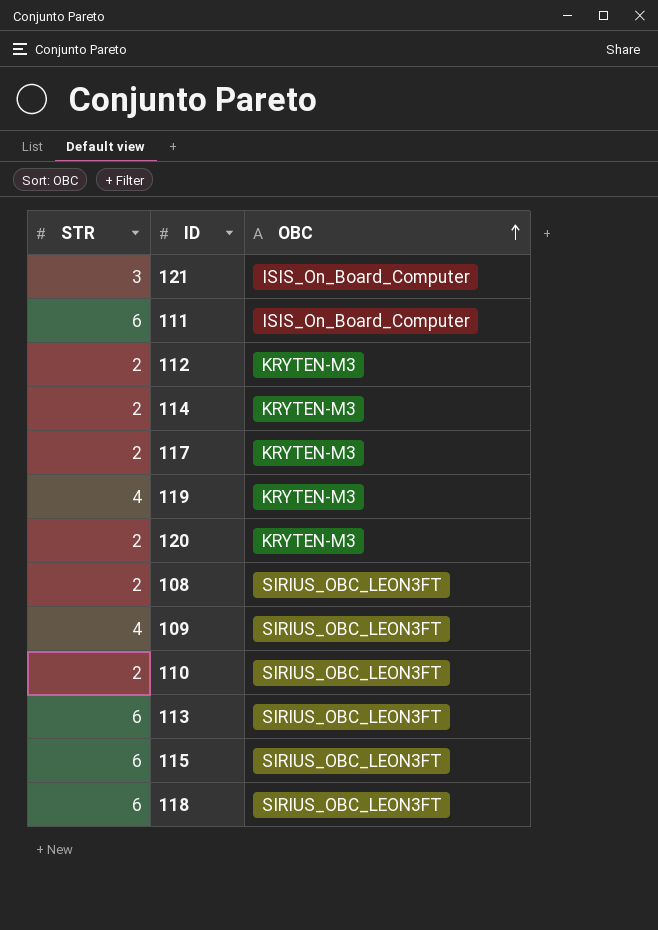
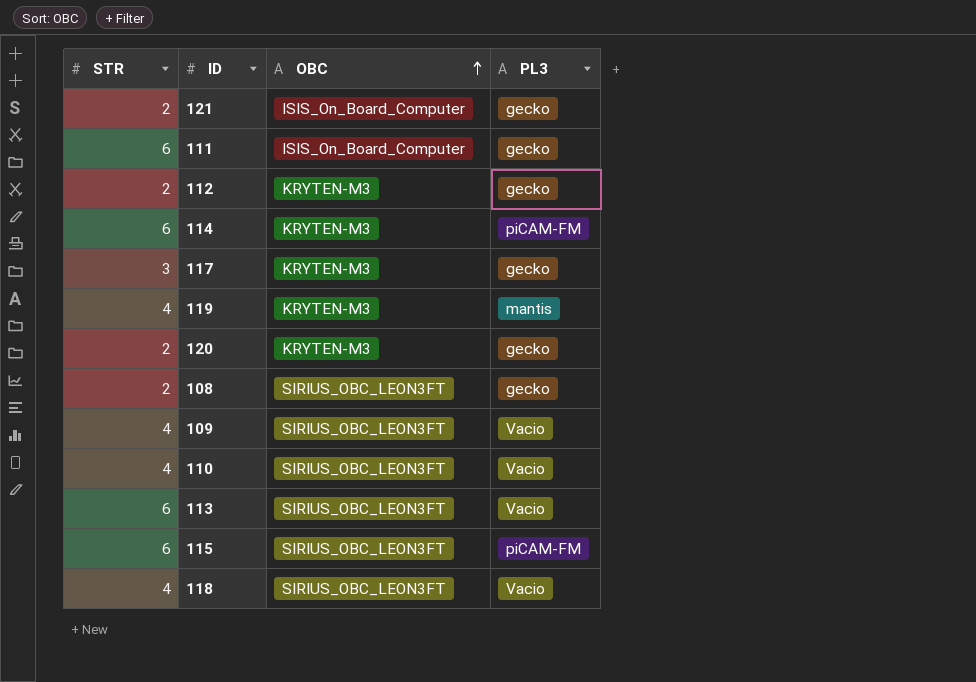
column PL3 | position: none -> 4
121 | STR: 3 -> 2
114 | STR: 2 -> 6
117 | STR: 2 -> 3
110 | STR: 2 -> 4
118 | STR: 6 -> 4

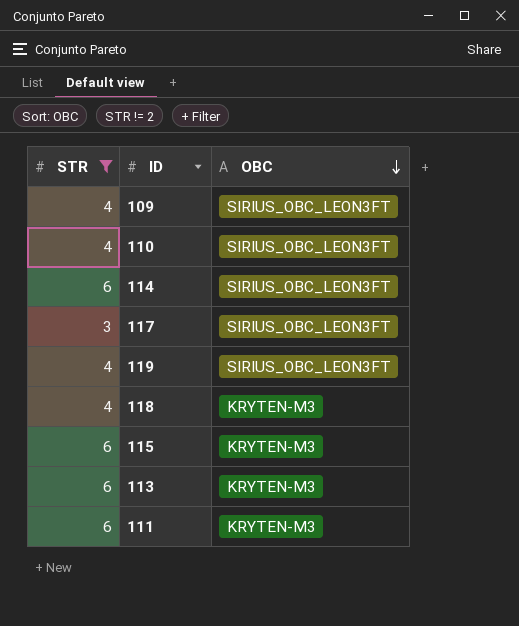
filter: none -> STR != 2
row order: OBC ascending -> OBC descending
column PL3 | position: 4 -> none
114 | OBC: KRYTEN-M3 -> SIRIUS_OBC_LEON3FT
117 | OBC: KRYTEN-M3 -> SIRIUS_OBC_LEON3FT
119 | OBC: KRYTEN-M3 -> SIRIUS_OBC_LEON3FT
118 | OBC: SIRIUS_OBC_LEON3FT -> KRYTEN-M3
115 | OBC: SIRIUS_OBC_LEON3FT -> KRYTEN-M3
113 | OBC: SIRIUS_OBC_LEON3FT -> KRYTEN-M3
111 | OBC: ISIS_On_Board_Computer -> KRYTEN-M3

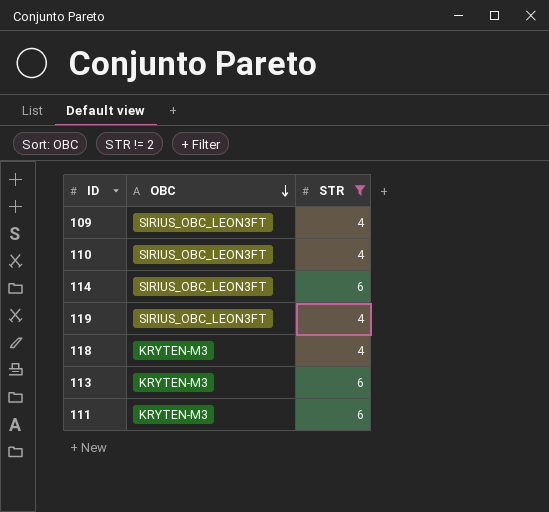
column STR | position: 1 -> 3
row 117: 3 | SIRIUS_OBC_LEON3FT -> none
row 115: 6 | KRYTEN-M3 -> none

